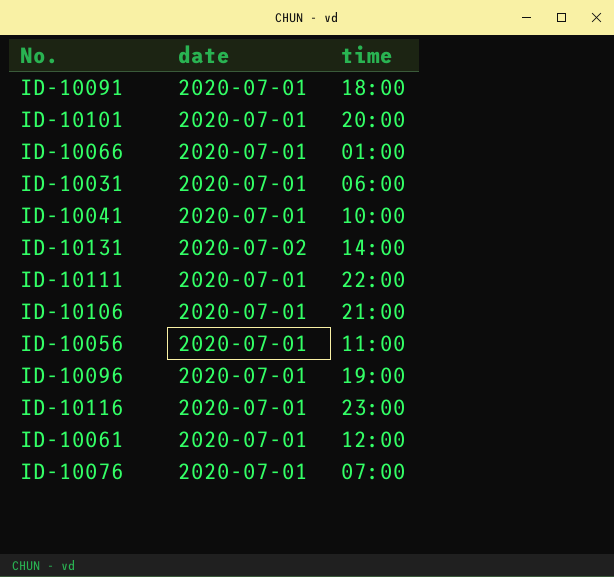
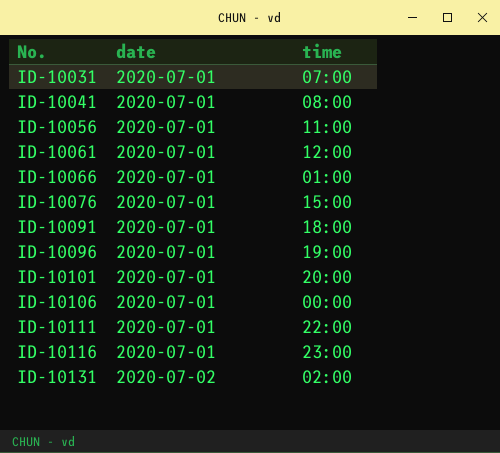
row order: none -> No. ascending
ID-10031 | time: 06:00 -> 07:00
ID-10041 | time: 10:00 -> 08:00
ID-10076 | time: 07:00 -> 15:00
ID-10106 | time: 21:00 -> 00:00
ID-10131 | time: 14:00 -> 02:00

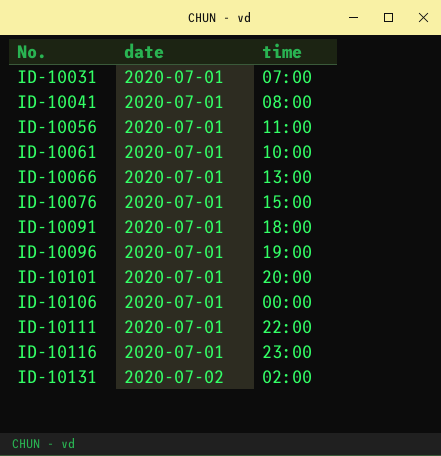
ID-10061 | time: 12:00 -> 10:00
ID-10066 | time: 01:00 -> 13:00

